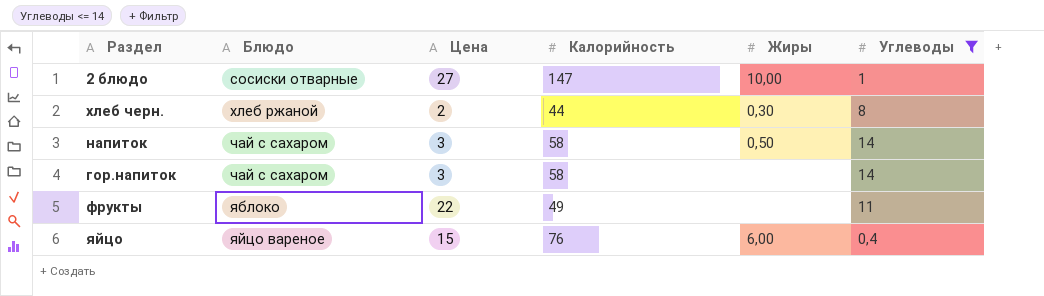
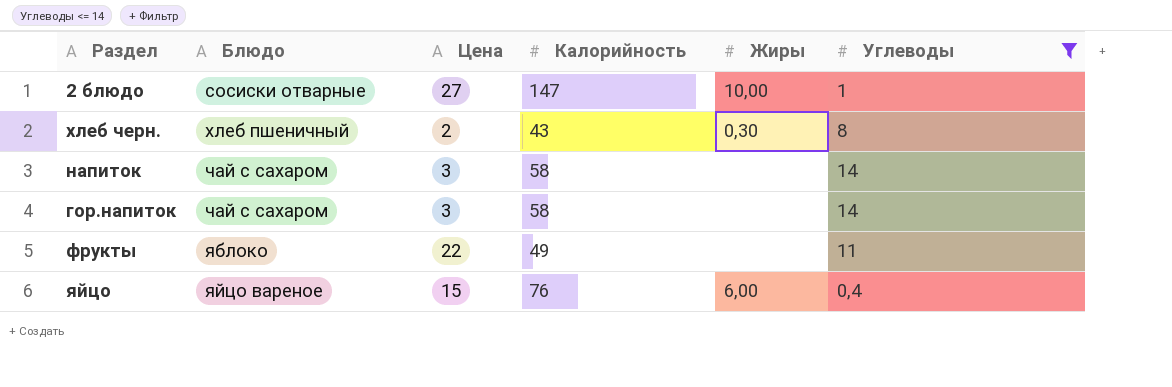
хлеб черн. | Блюдо: хлеб ржаной -> хлеб пшеничный
хлеб черн. | Калорийность: 44 -> 43
напиток | Жиры: 0,50 -> none

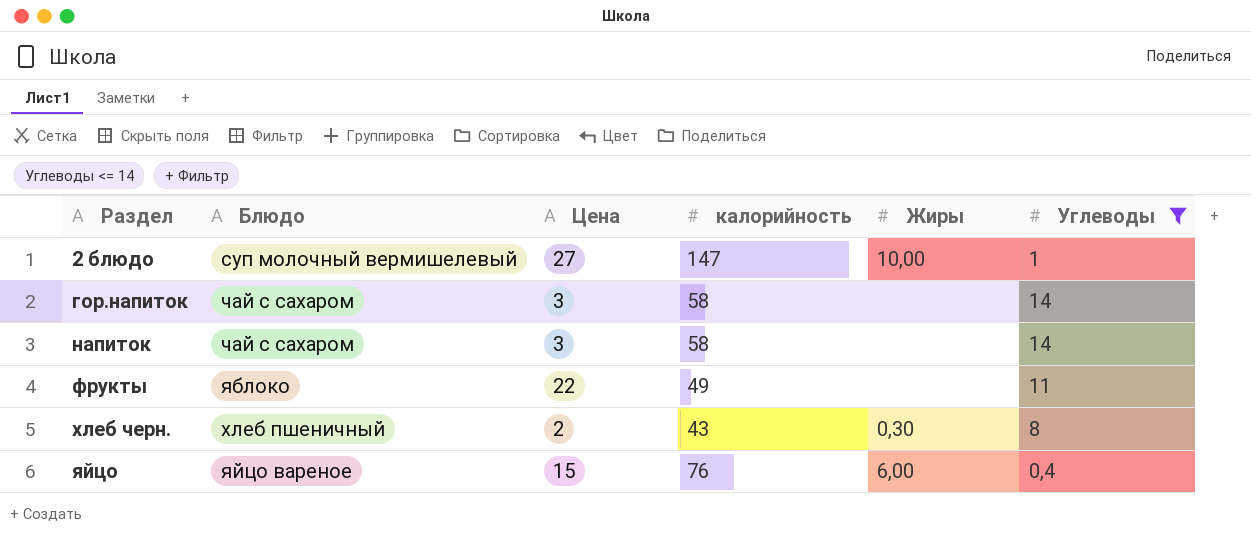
row order: Блюдо ascending -> Раздел ascending
column name: Калорийность -> калорийность
2 блюдо | Блюдо: сосиски отварные -> суп молочный вермишелевый

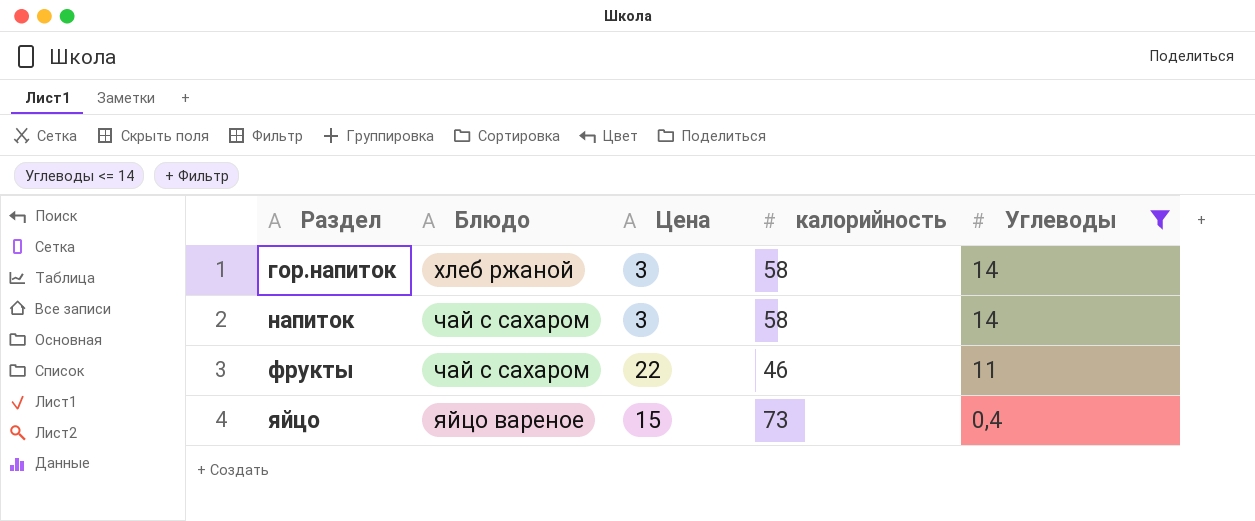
column Жиры | position: 5 -> none
row 2 блюдо: суп молочный вермишелевый | 27 | 147 | 10,00 | 1 -> none
row хлеб черн.: хлеб пшеничный | 2 | 43 | 0,30 | 8 -> none
гор.напиток | Блюдо: чай с сахаром -> хлеб ржаной
фрукты | Блюдо: яблоко -> чай с сахаром
фрукты | калорийность: 49 -> 46
яйцо | калорийность: 76 -> 73

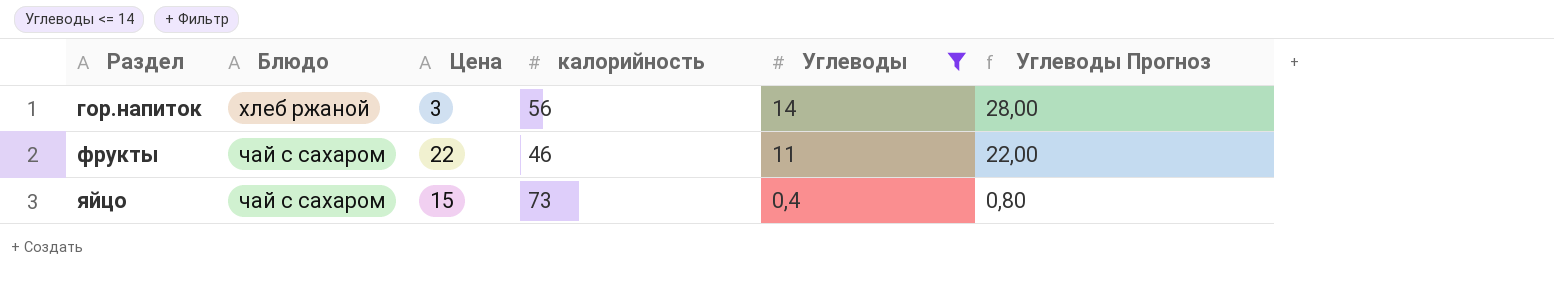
column Углеводы Прогноз | formula: none -> [Углеводы] * 2
row напиток: чай с сахаром | 3 | 58 | 14 -> none
гор.напиток | калорийность: 58 -> 56
яйцо | Блюдо: яйцо вареное -> чай с сахаром

